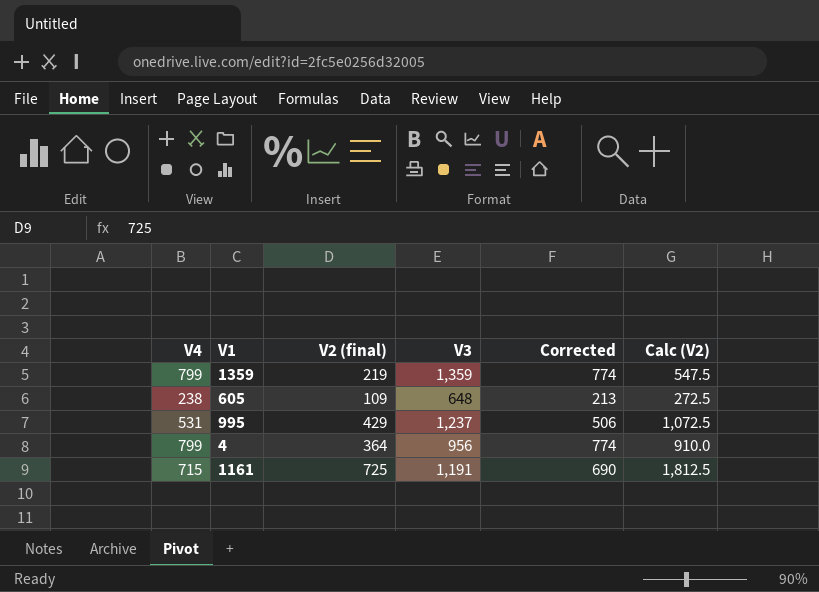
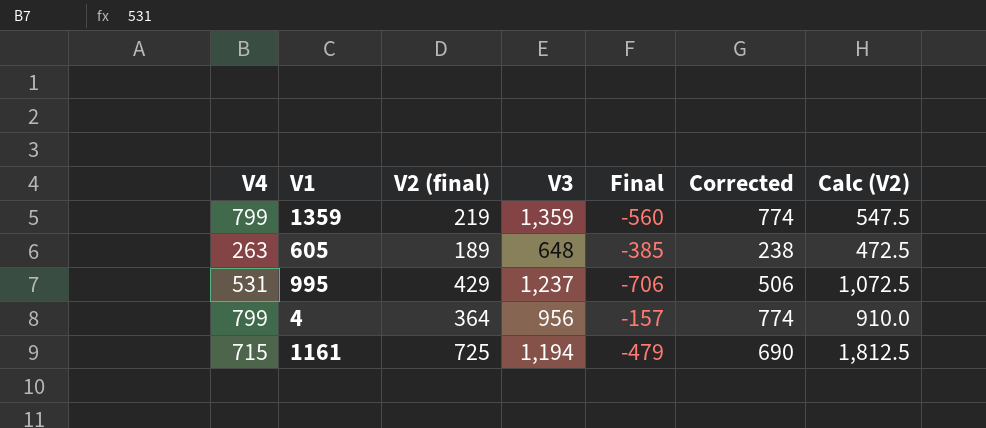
column Final | formula: none -> [V4] - [V3]
605 | V4: 238 -> 263
605 | V2 (final): 109 -> 189
605 | Corrected: 213 -> 238
605 | Calc (V2): 272.5 -> 472.5
1161 | V3: 1,191 -> 1,194

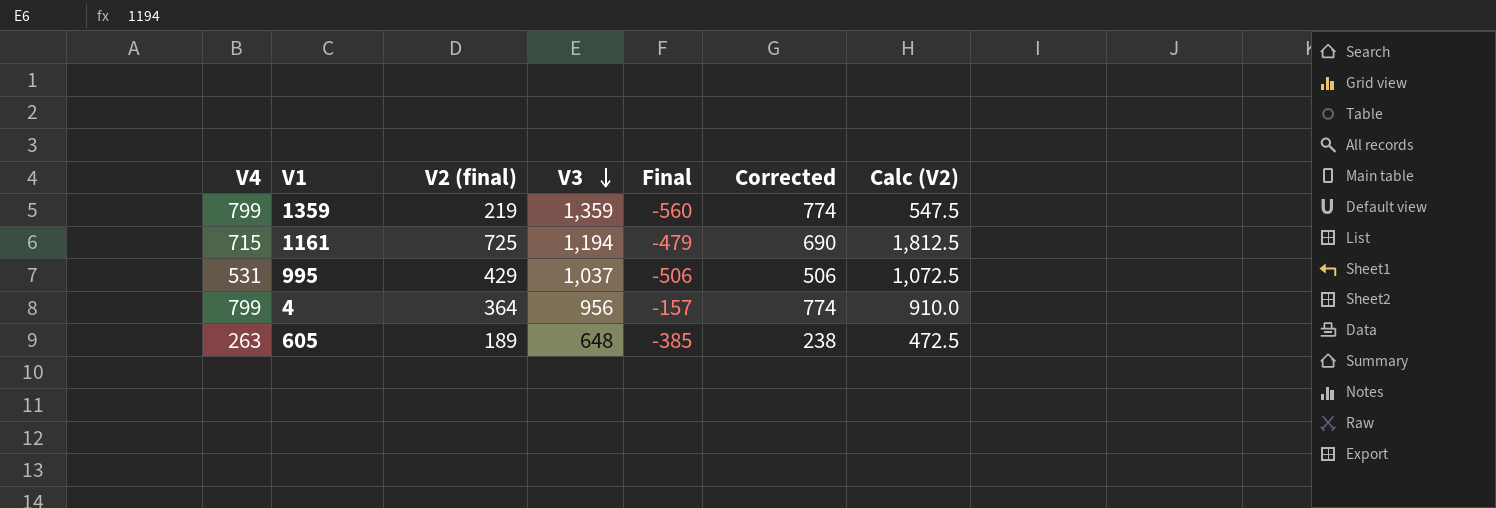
row order: none -> V3 descending
995 | V3: 1,237 -> 1,037
995 | Final: -706 -> -506

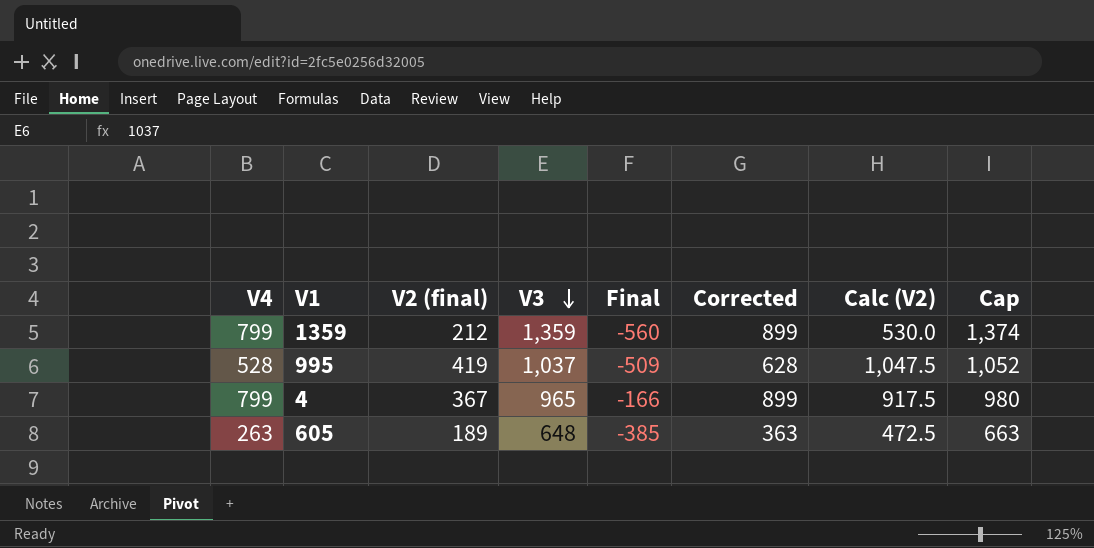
column Corrected | formula: [V4] - 25 -> [V4] + 100
column Cap | formula: none -> [V3] + 15
row 1161: 715 | 725 | 1,194 | -479 | 690 | 1,812.5 -> none
1359 | V2 (final): 219 -> 212
1359 | Calc (V2): 547.5 -> 530.0
995 | V4: 531 -> 528
995 | V2 (final): 429 -> 419
995 | Final: -506 -> -509
995 | Calc (V2): 1,072.5 -> 1,047.5
4 | V2 (final): 364 -> 367
4 | V3: 956 -> 965
4 | Final: -157 -> -166
4 | Calc (V2): 910.0 -> 917.5

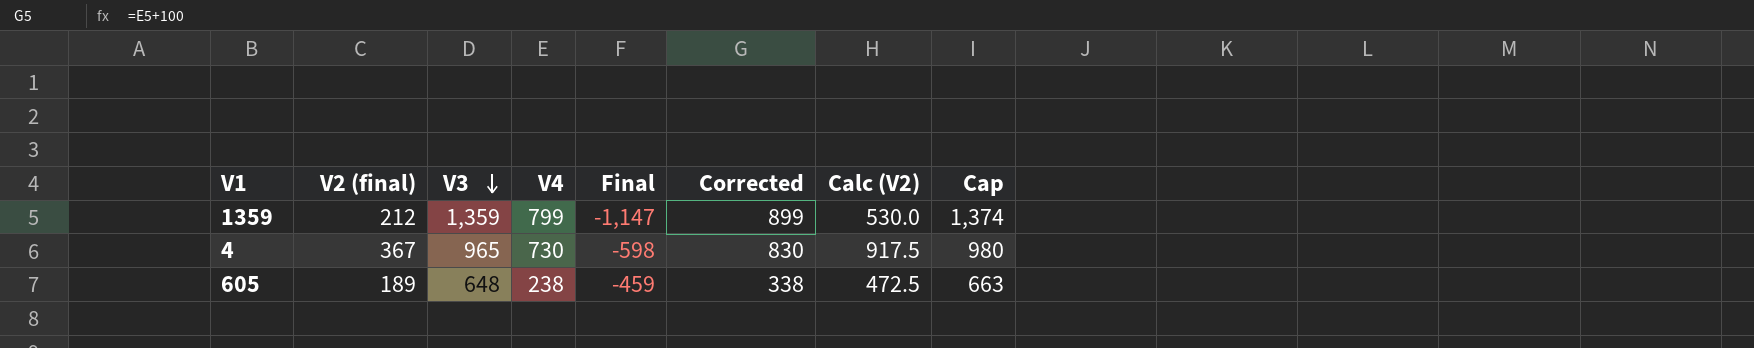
column V4 | position: 1 -> 4
column Final | formula: [V4] - [V3] -> [V2 (final)] - [V3]
row 995: 528 | 419 | 1,037 | -509 | 628 | 1,047.5 | 1,052 -> none
4 | V4: 799 -> 730
4 | Corrected: 899 -> 830
605 | V4: 263 -> 238
605 | Corrected: 363 -> 338

